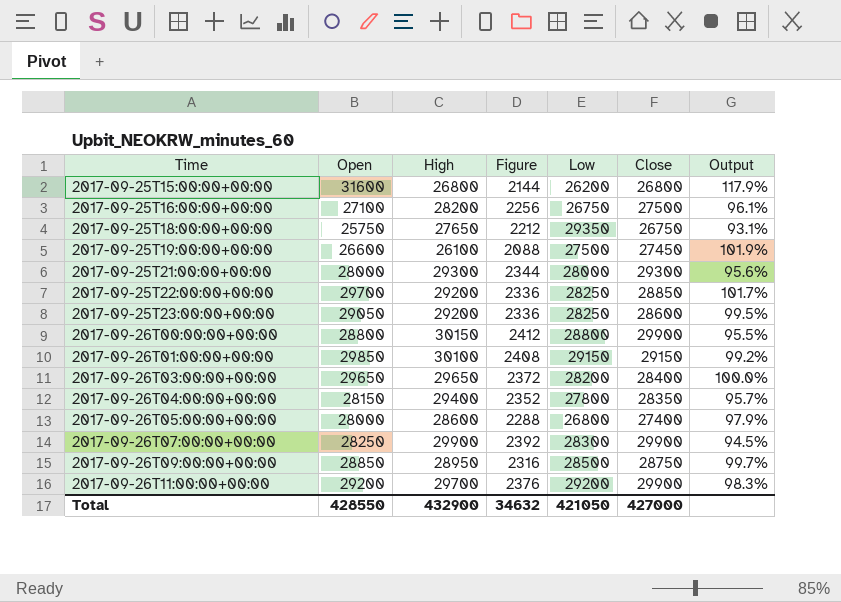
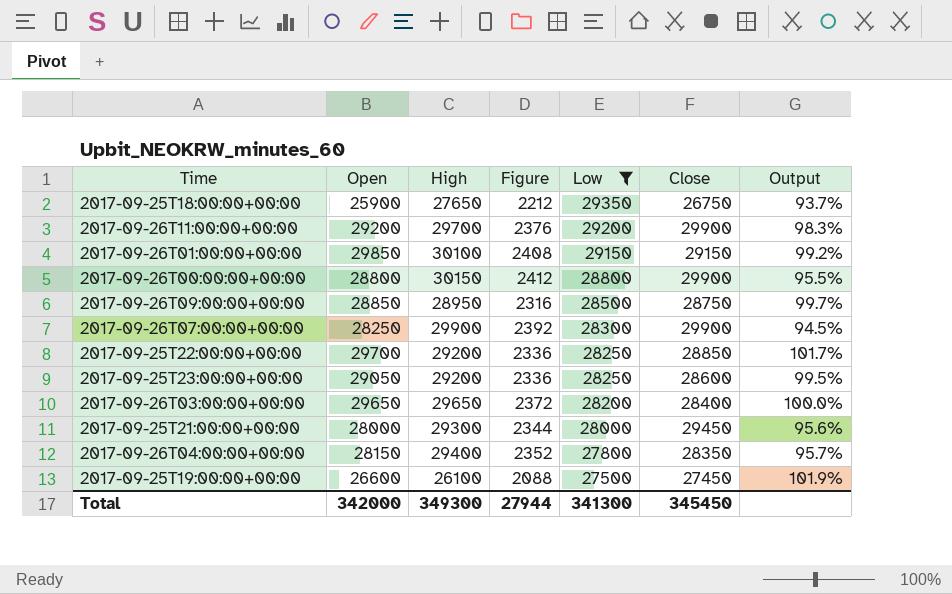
filter: none -> Low >= 27500
row order: Time ascending -> Low descending
2017-09-25T18:00:00+00:00 | Open: 25750 -> 25900
2017-09-25T18:00:00+00:00 | Output: 93.1% -> 93.7%
2017-09-25T21:00:00+00:00 | Close: 29300 -> 29450
Total | Open: 428550 -> 342000
Total | High: 432900 -> 349300
Total | Figure: 34632 -> 27944
Total | Low: 421050 -> 341300
Total | Close: 427000 -> 345450

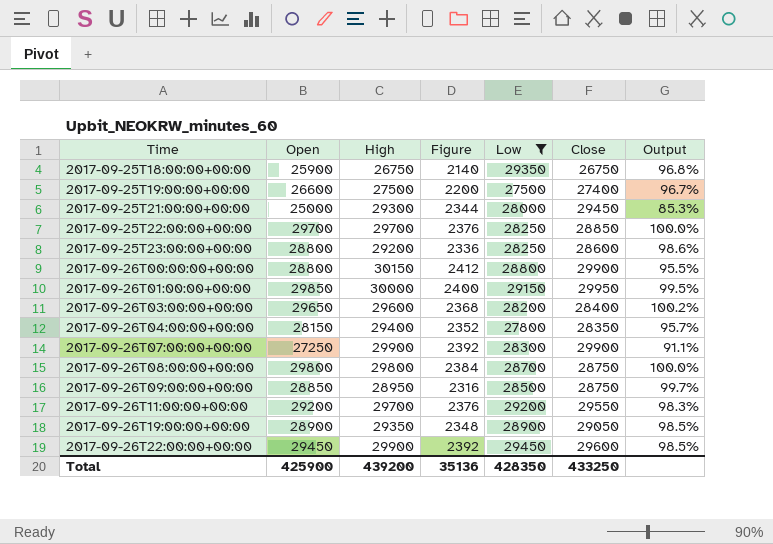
row order: Low descending -> Time ascending
2017-09-25T18:00:00+00:00 | High: 27650 -> 26750
2017-09-25T18:00:00+00:00 | Figure: 2212 -> 2140
2017-09-25T18:00:00+00:00 | Output: 93.7% -> 96.8%
2017-09-25T19:00:00+00:00 | High: 26100 -> 27500
2017-09-25T19:00:00+00:00 | Figure: 2088 -> 2200
2017-09-25T19:00:00+00:00 | Close: 27450 -> 27400
2017-09-25T19:00:00+00:00 | Output: 101.9% -> 96.7%
2017-09-25T21:00:00+00:00 | Open: 28000 -> 25000
2017-09-25T21:00:00+00:00 | Output: 95.6% -> 85.3%
2017-09-25T22:00:00+00:00 | High: 29200 -> 29700
2017-09-25T22:00:00+00:00 | Figure: 2336 -> 2376
2017-09-25T22:00:00+00:00 | Output: 101.7% -> 100.0%
2017-09-25T23:00:00+00:00 | Open: 29050 -> 28800
2017-09-25T23:00:00+00:00 | Output: 99.5% -> 98.6%
2017-09-26T01:00:00+00:00 | High: 30100 -> 30000
2017-09-26T01:00:00+00:00 | Figure: 2408 -> 2400
2017-09-26T01:00:00+00:00 | Close: 29150 -> 29950
2017-09-26T01:00:00+00:00 | Output: 99.2% -> 99.5%
2017-09-26T03:00:00+00:00 | High: 29650 -> 29600
2017-09-26T03:00:00+00:00 | Figure: 2372 -> 2368
2017-09-26T03:00:00+00:00 | Output: 100.0% -> 100.2%
2017-09-26T07:00:00+00:00 | Open: 28250 -> 27250
2017-09-26T07:00:00+00:00 | Output: 94.5% -> 91.1%
row 2017-09-26T08:00:00+00:00: none -> 29800 | 29800 | 2384 | 28700 | 28750 | 100.0%
2017-09-26T11:00:00+00:00 | Close: 29900 -> 29550
row 2017-09-26T19:00:00+00:00: none -> 28900 | 29350 | 2348 | 28900 | 29050 | 98.5%
row 2017-09-26T22:00:00+00:00: none -> 29450 | 29900 | 2392 | 29450 | 29600 | 98.5%
Total | Open: 342000 -> 425900
Total | High: 349300 -> 439200
Total | Figure: 27944 -> 35136
Total | Low: 341300 -> 428350
Total | Close: 345450 -> 433250

